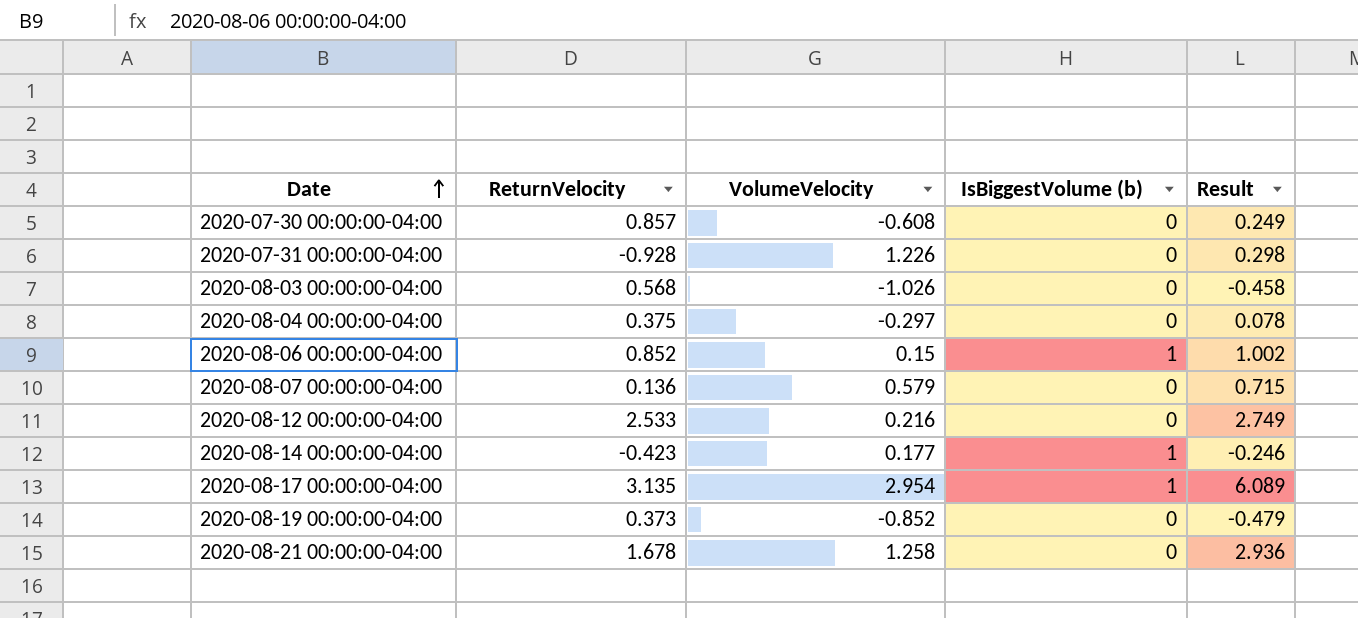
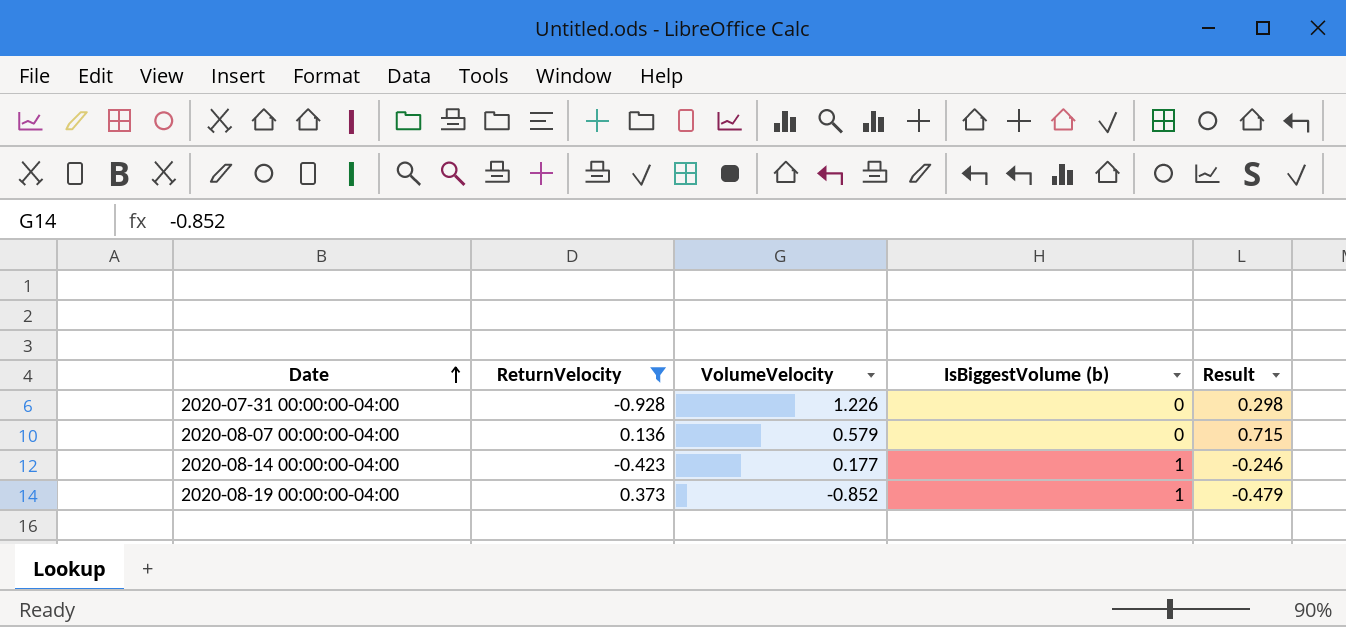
filter: none -> ReturnVelocity <= 0.373
2020-08-19 00:00:00-04:00 | IsBiggestVolume (b): 0 -> 1

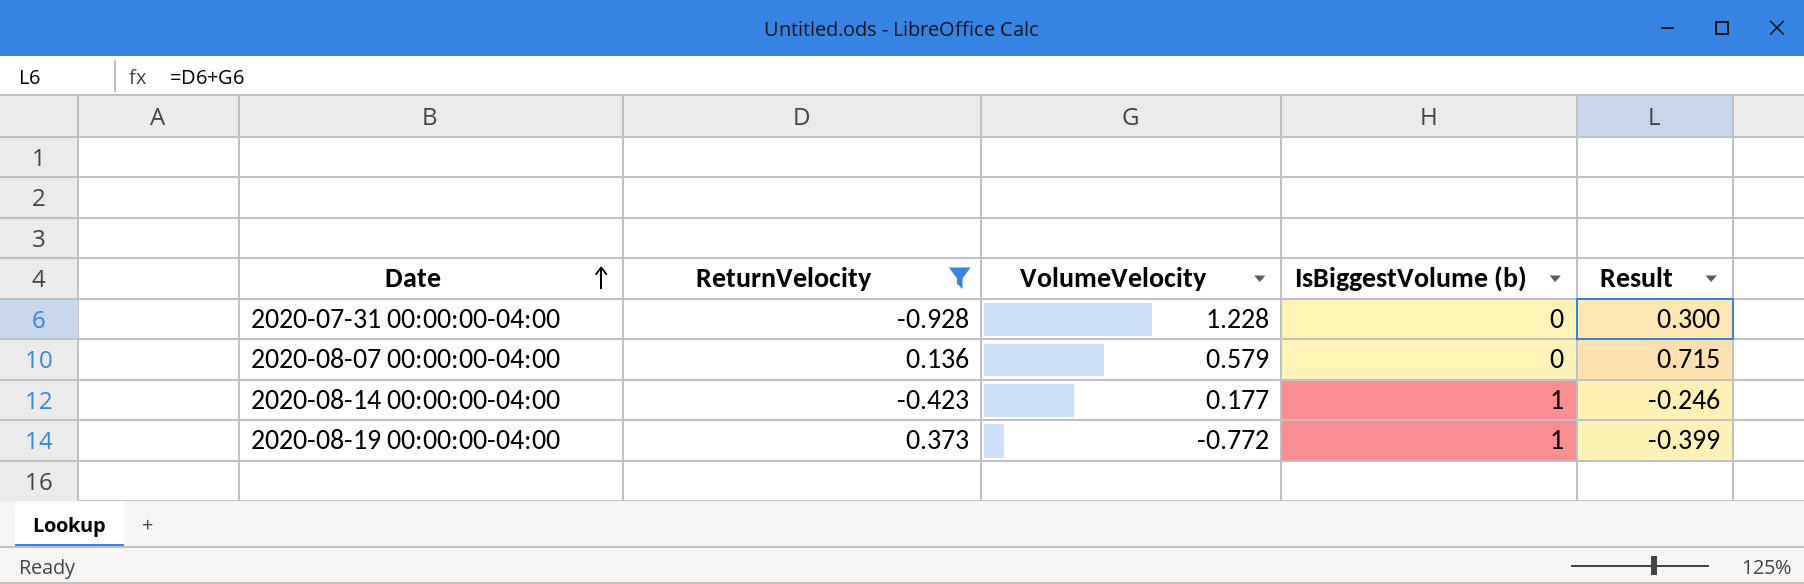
2020-07-31 00:00:00-04:00 | VolumeVelocity: 1.226 -> 1.228
2020-07-31 00:00:00-04:00 | Result: 0.298 -> 0.300
2020-08-19 00:00:00-04:00 | VolumeVelocity: -0.852 -> -0.772
2020-08-19 00:00:00-04:00 | Result: -0.479 -> -0.399

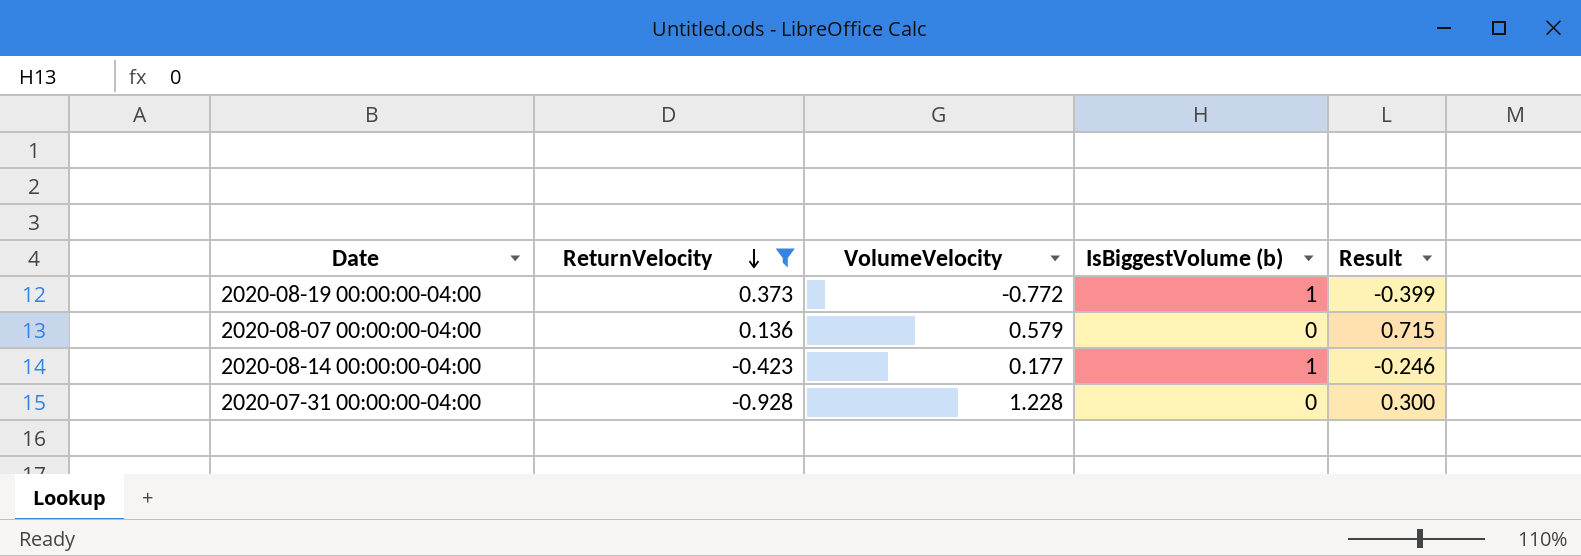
row order: Date ascending -> ReturnVelocity descending

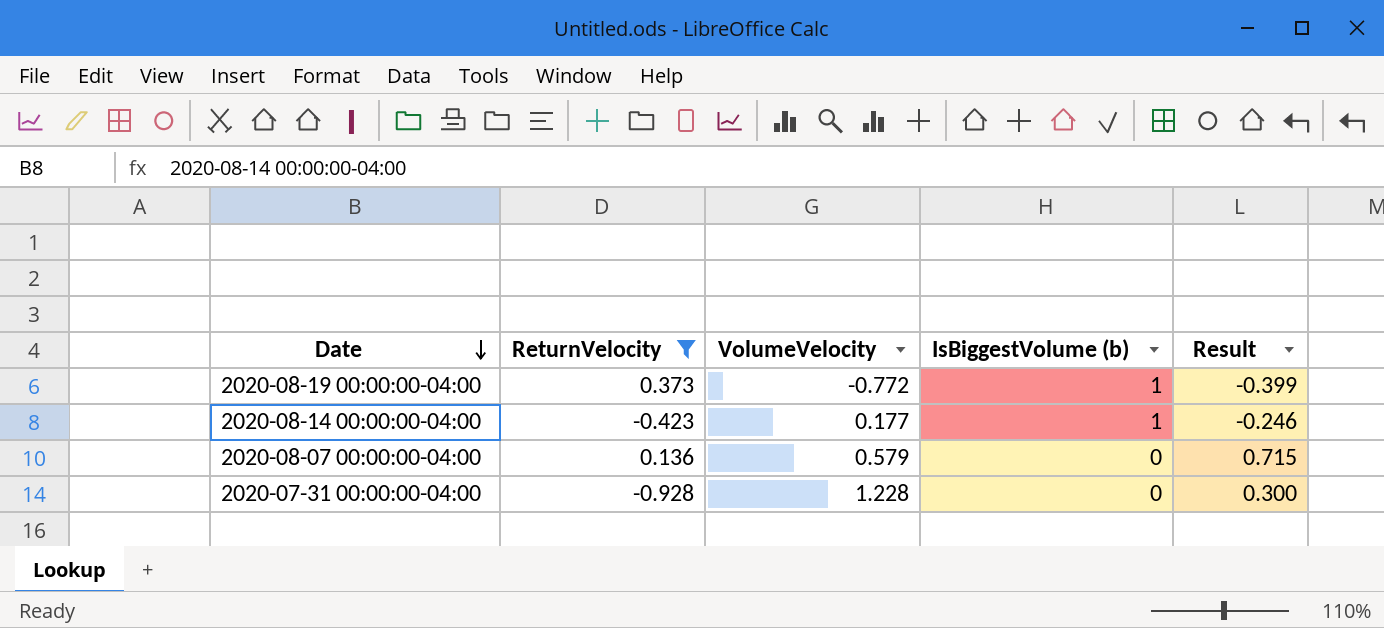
row order: ReturnVelocity descending -> Date descending

